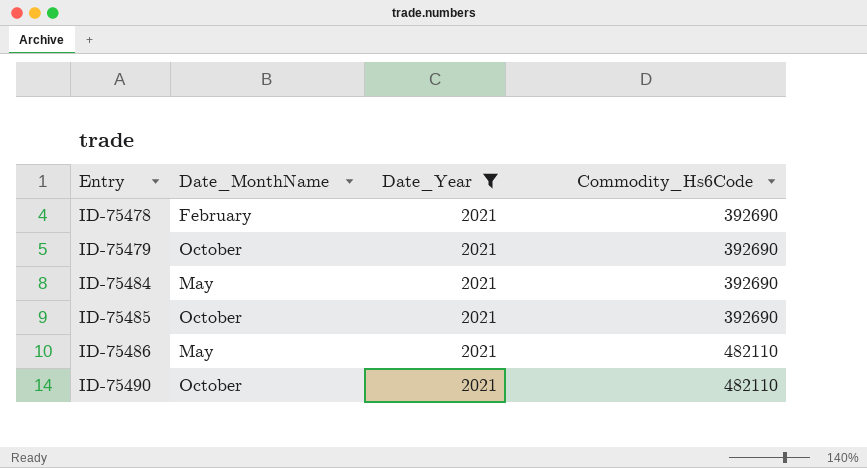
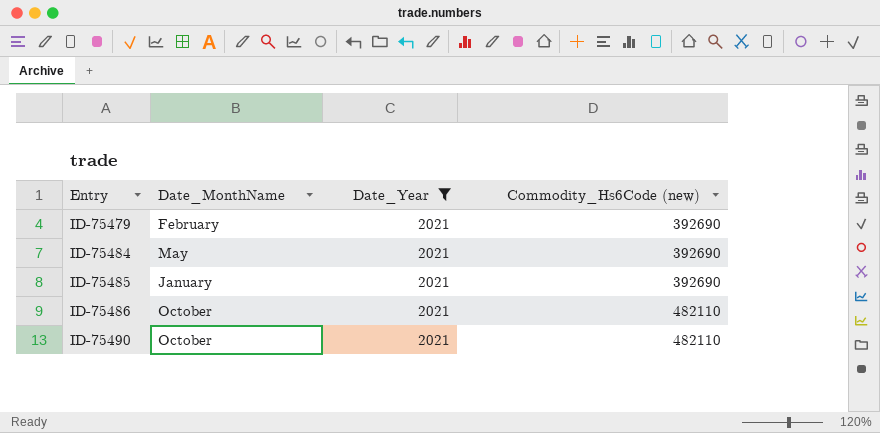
column name: Commodity_Hs6Code -> Commodity_Hs6Code (new)
row ID-75478: February | 2021 | 392690 -> none
ID-75479 | Date_MonthName: October -> February
ID-75485 | Date_MonthName: October -> January
ID-75486 | Date_MonthName: May -> October

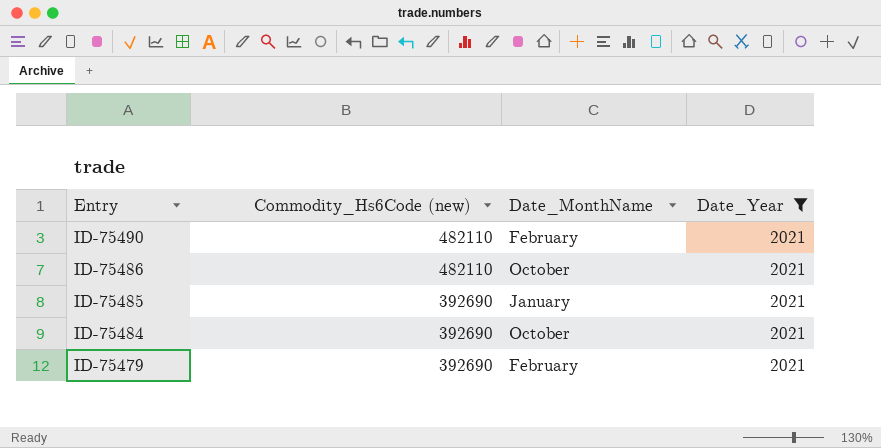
row order: Entry ascending -> Entry descending
column Commodity_Hs6Code (new) | position: 4 -> 2
ID-75490 | Date_MonthName: October -> February
ID-75484 | Date_MonthName: May -> October

